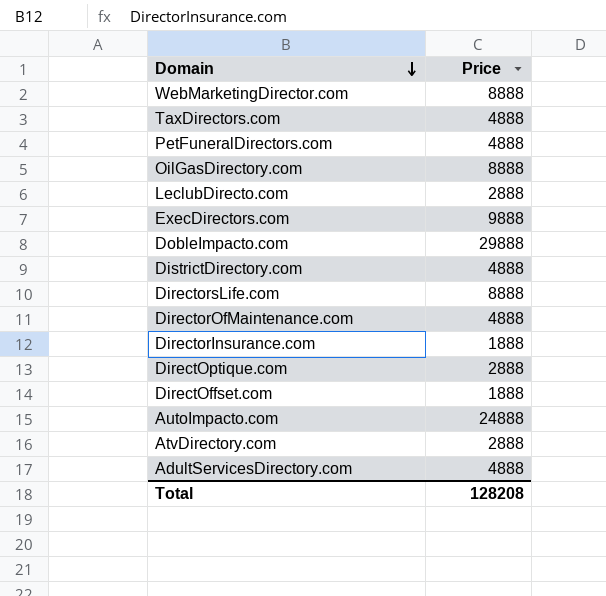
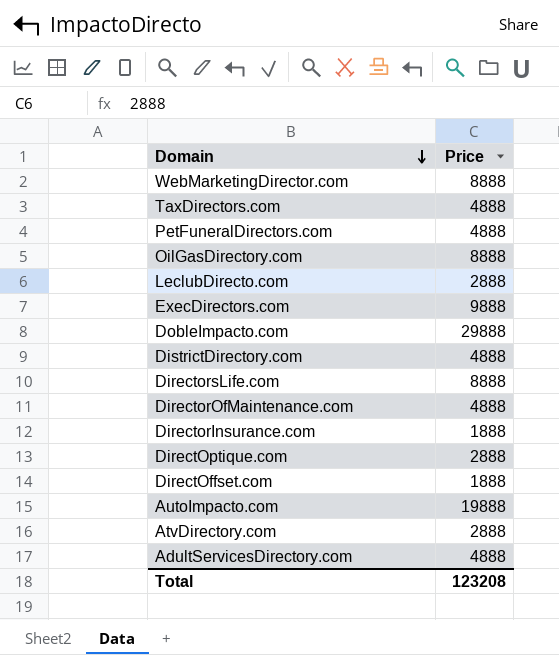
AutoImpacto.com | Price: 24888 -> 19888
Total | Price: 128208 -> 123208

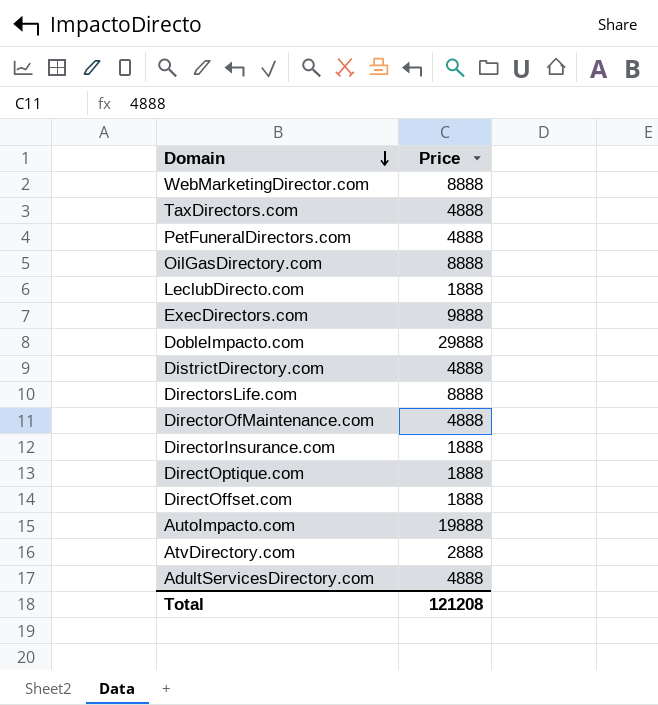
LeclubDirecto.com | Price: 2888 -> 1888
DirectOptique.com | Price: 2888 -> 1888
Total | Price: 123208 -> 121208

